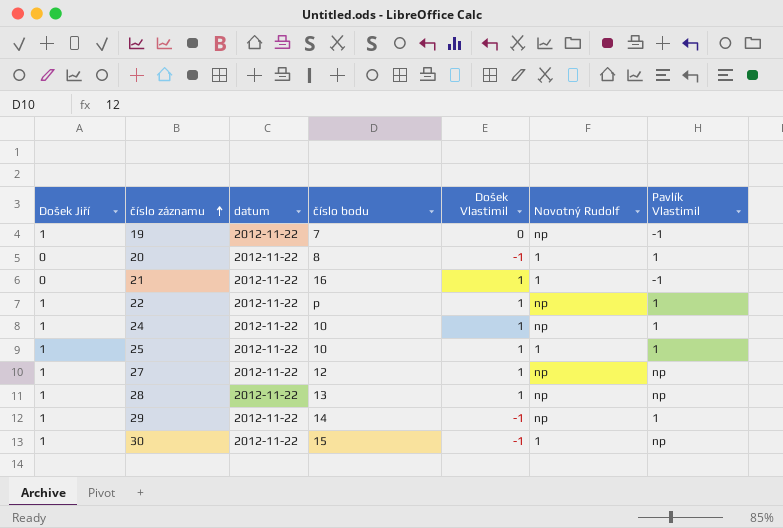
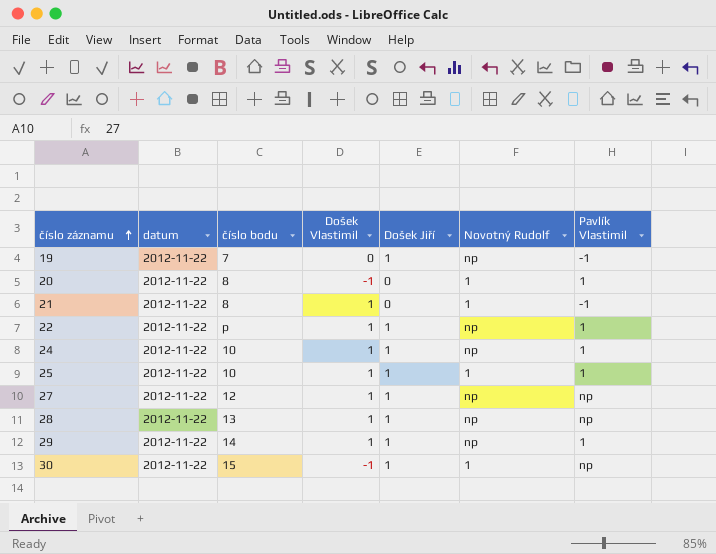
column Došek Jiří | position: 1 -> 5
21 | číslo bodu: 16 -> 8
29 | Došek Vlastimil: -1 -> 1

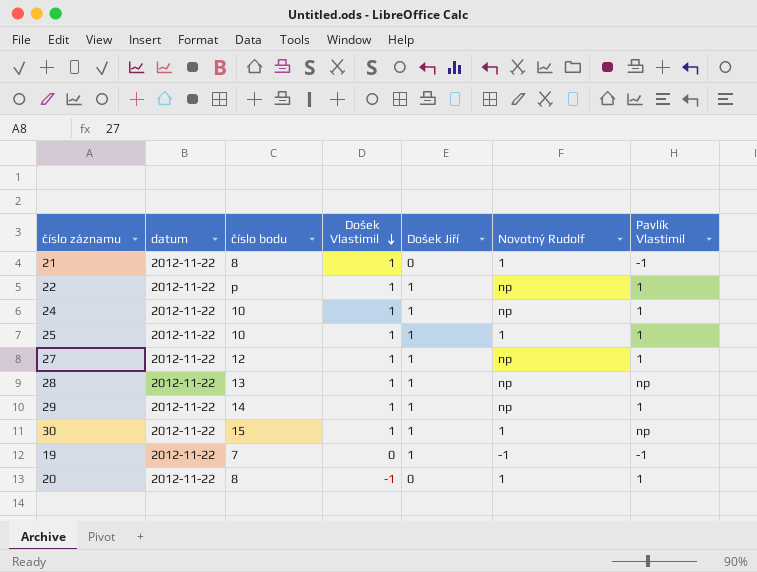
row order: číslo záznamu ascending -> Došek Vlastimil descending
27 | Pavlík Vlastimil: np -> 1
30 | Došek Vlastimil: -1 -> 1
19 | Novotný Rudolf: np -> -1

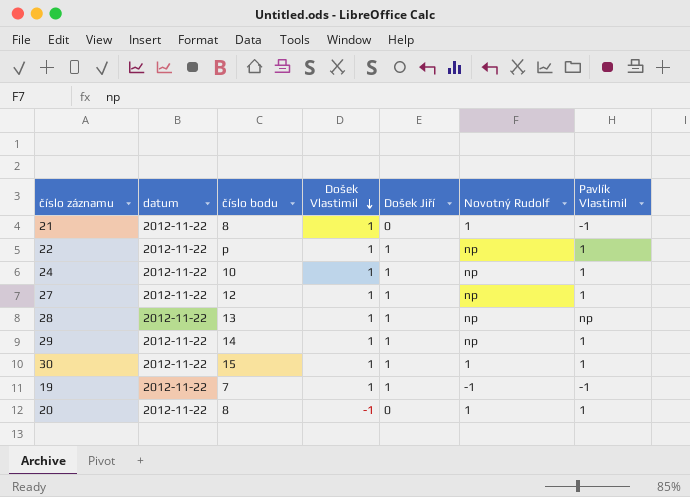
row 25: 2012-11-22 | 10 | 1 | 1 | 1 | 1 -> none
30 | Pavlík Vlastimil: np -> 1
19 | Došek Vlastimil: 0 -> 1

